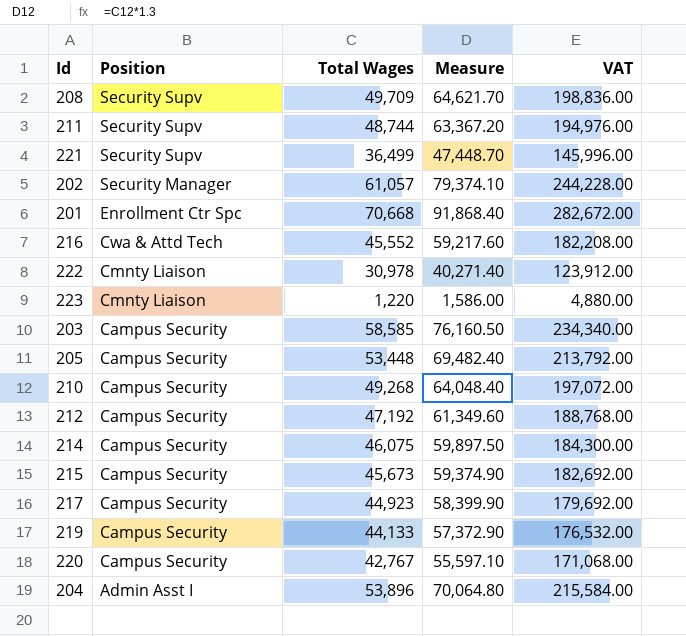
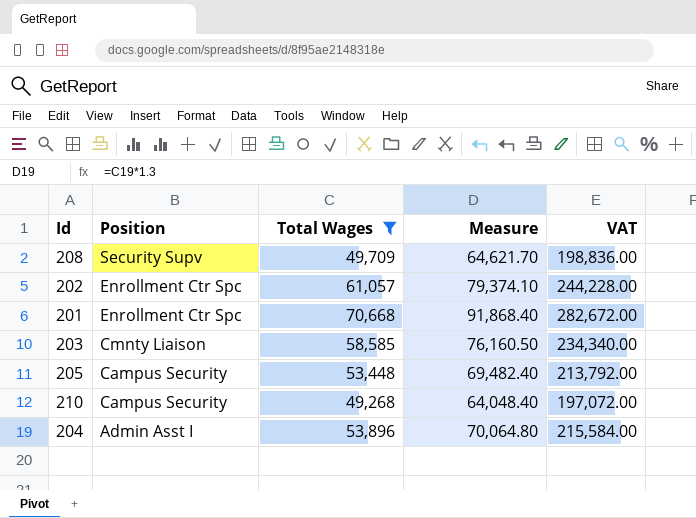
filter: none -> Total Wages >= 49,268
202 | Position: Security Manager -> Enrollment Ctr Spc
203 | Position: Campus Security -> Cmnty Liaison

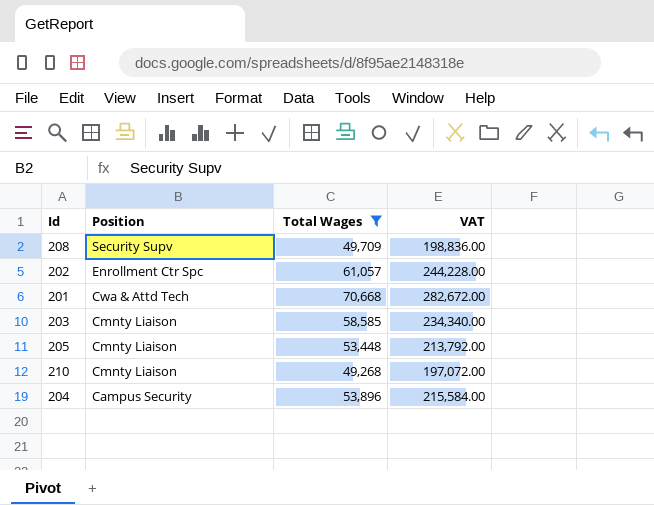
column Measure | formula: [Total Wages] * 1.3 -> none
201 | Position: Enrollment Ctr Spc -> Cwa & Attd Tech
205 | Position: Campus Security -> Cmnty Liaison
210 | Position: Campus Security -> Cmnty Liaison
204 | Position: Admin Asst I -> Campus Security

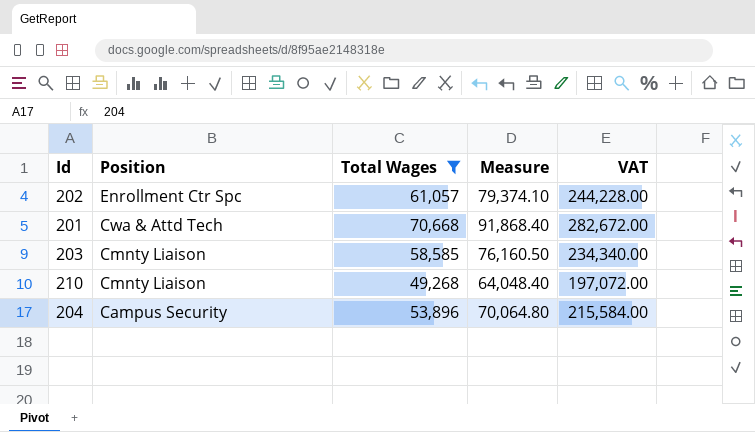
column Measure | formula: none -> [Total Wages] * 1.3
row 208: Security Supv | 49,709 | 198,836.00 -> none
row 205: Cmnty Liaison | 53,448 | 213,792.00 -> none

